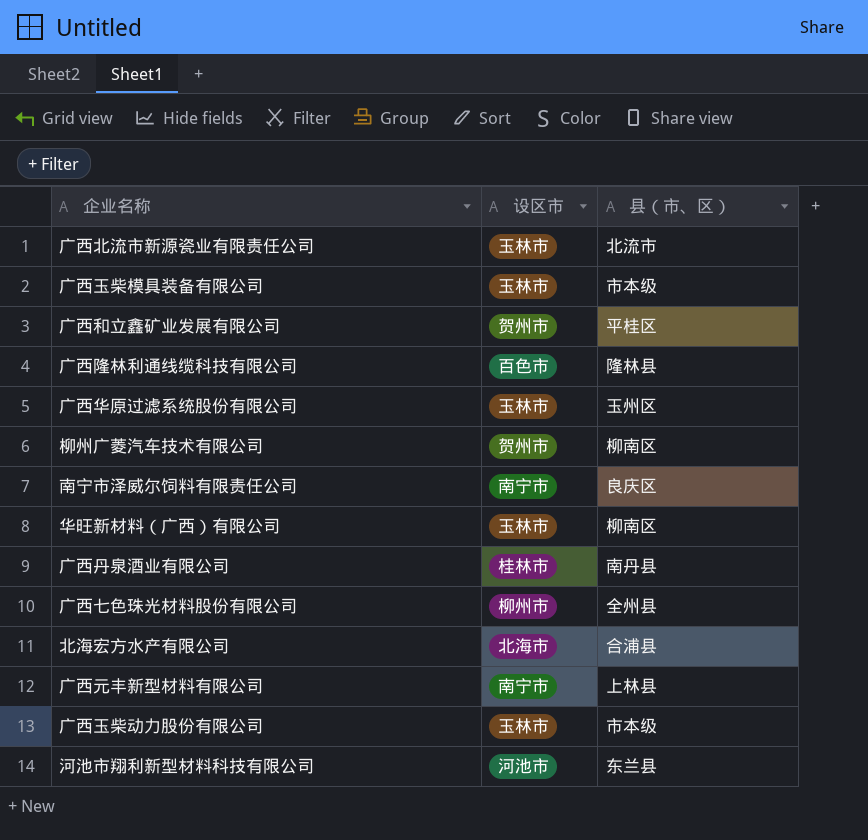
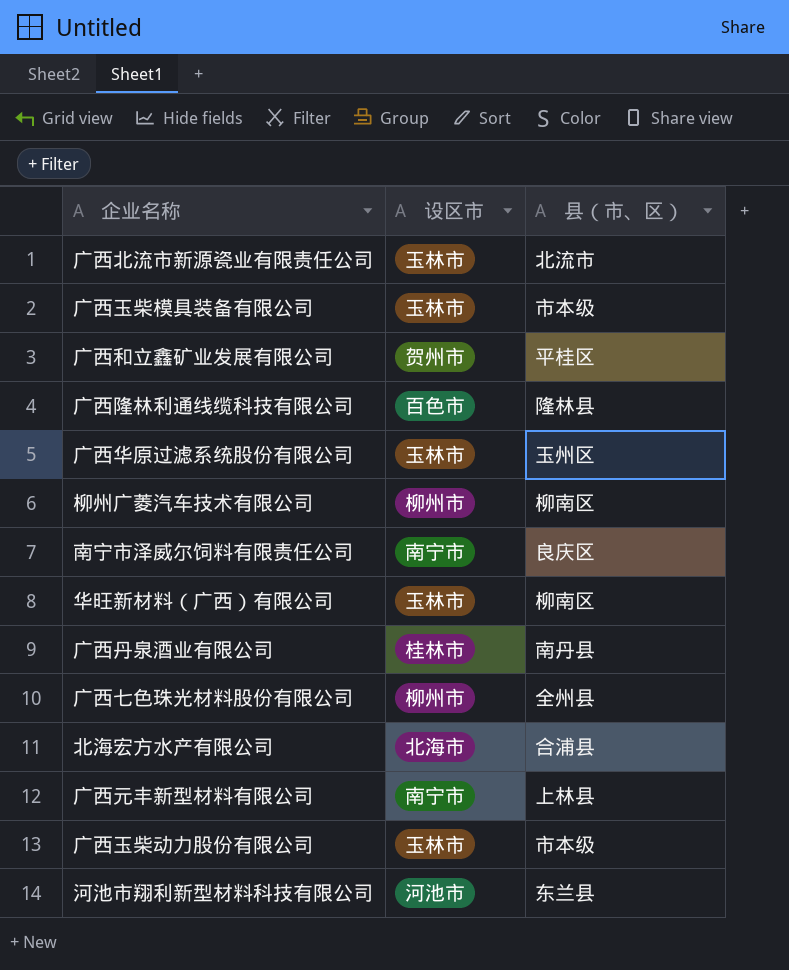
柳州广菱汽车技术有限公司 | 设区市: 贺州市 -> 柳州市

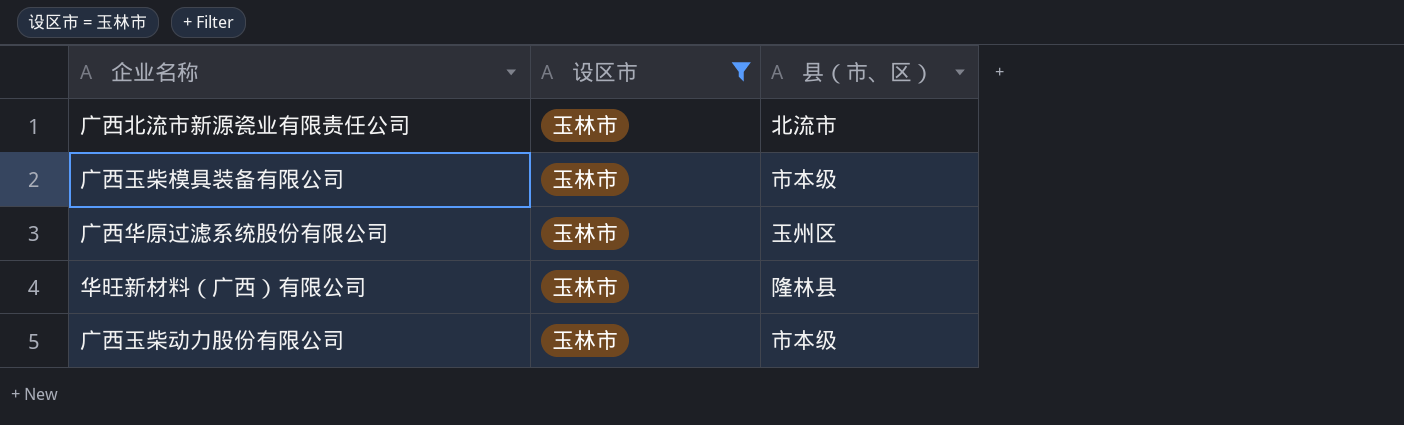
filter: none -> 设区市 = 玉林市
华旺新材料（广西）有限公司 | 县（市、区）: 柳南区 -> 隆林县

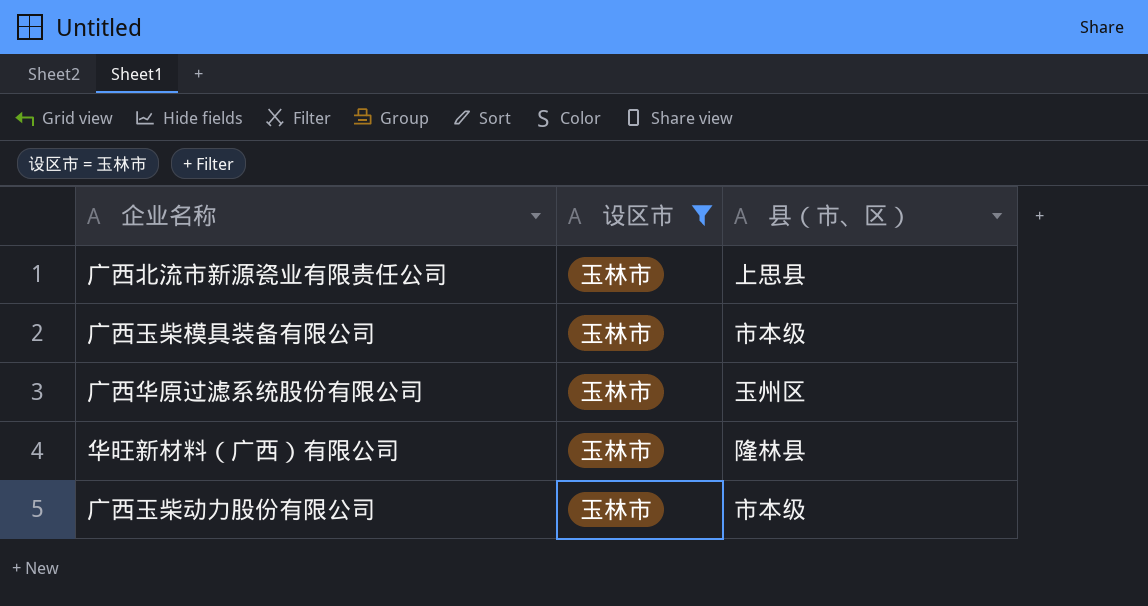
广西北流市新源瓷业有限责任公司 | 县（市、区）: 北流市 -> 上思县

